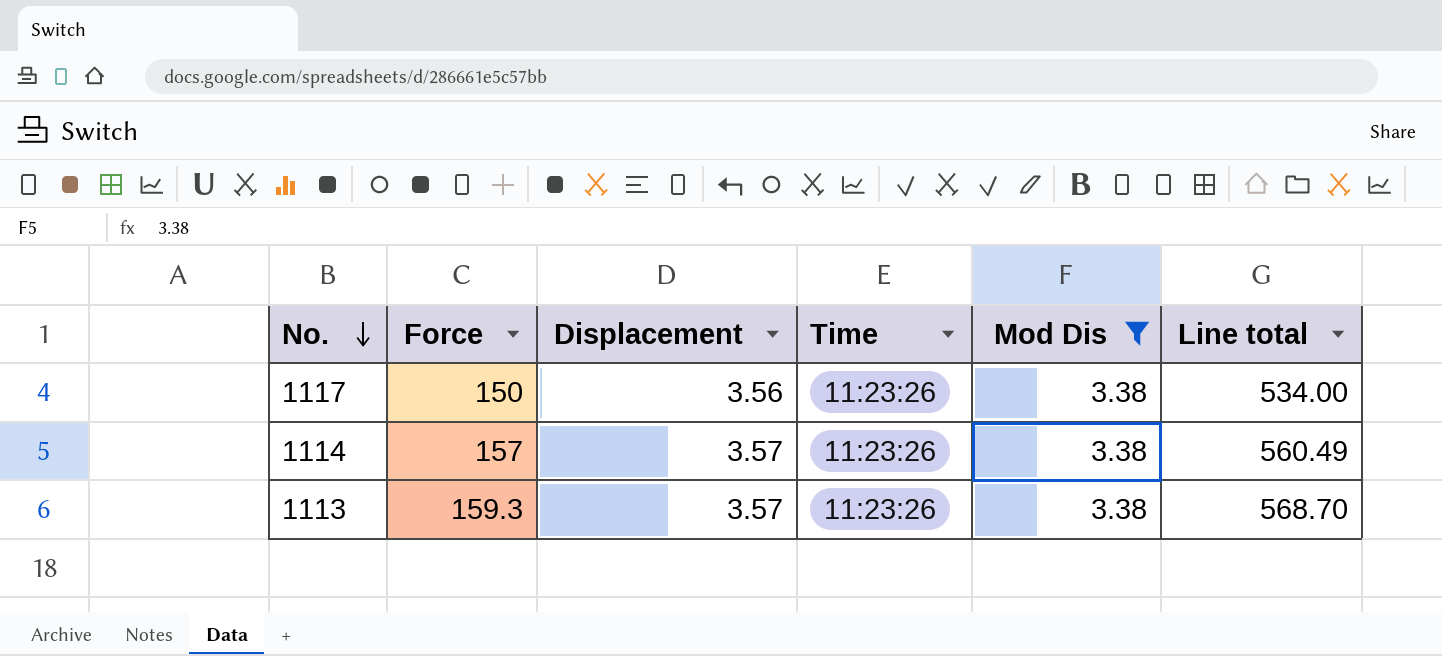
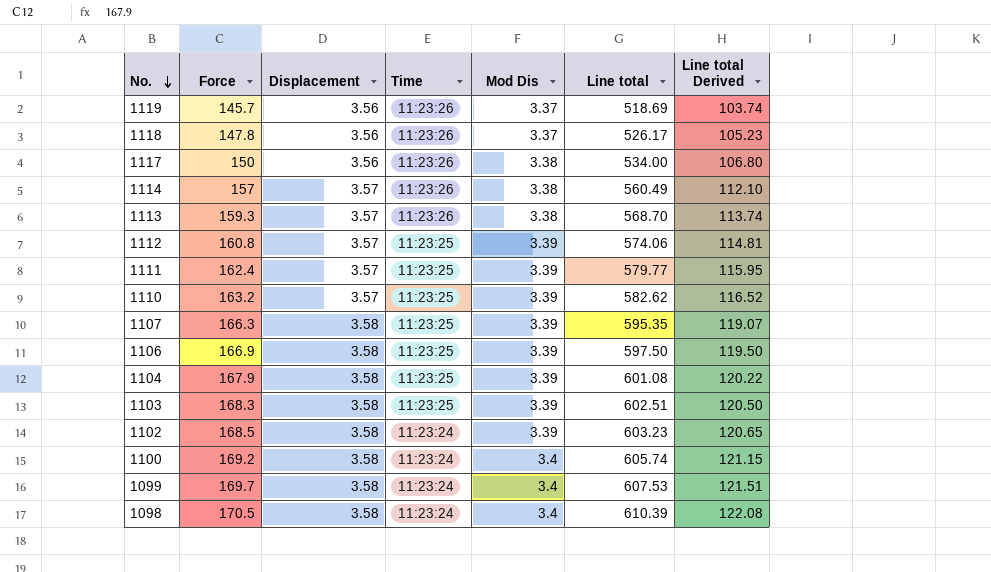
filter: Mod Dis = 3.38 -> none
column Line total Derived | formula: none -> [Line total] * 0.2

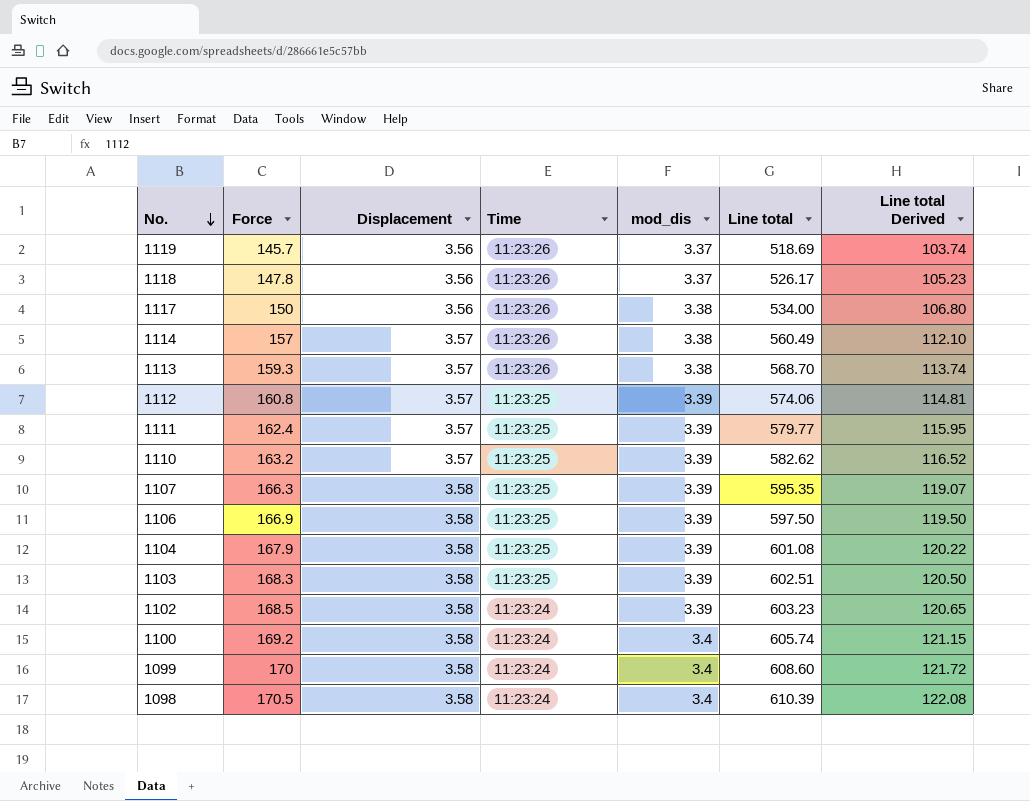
column name: Mod Dis -> mod_dis
1099 | Force: 169.7 -> 170
1099 | Line total: 607.53 -> 608.60
1099 | Line total Derived: 121.51 -> 121.72

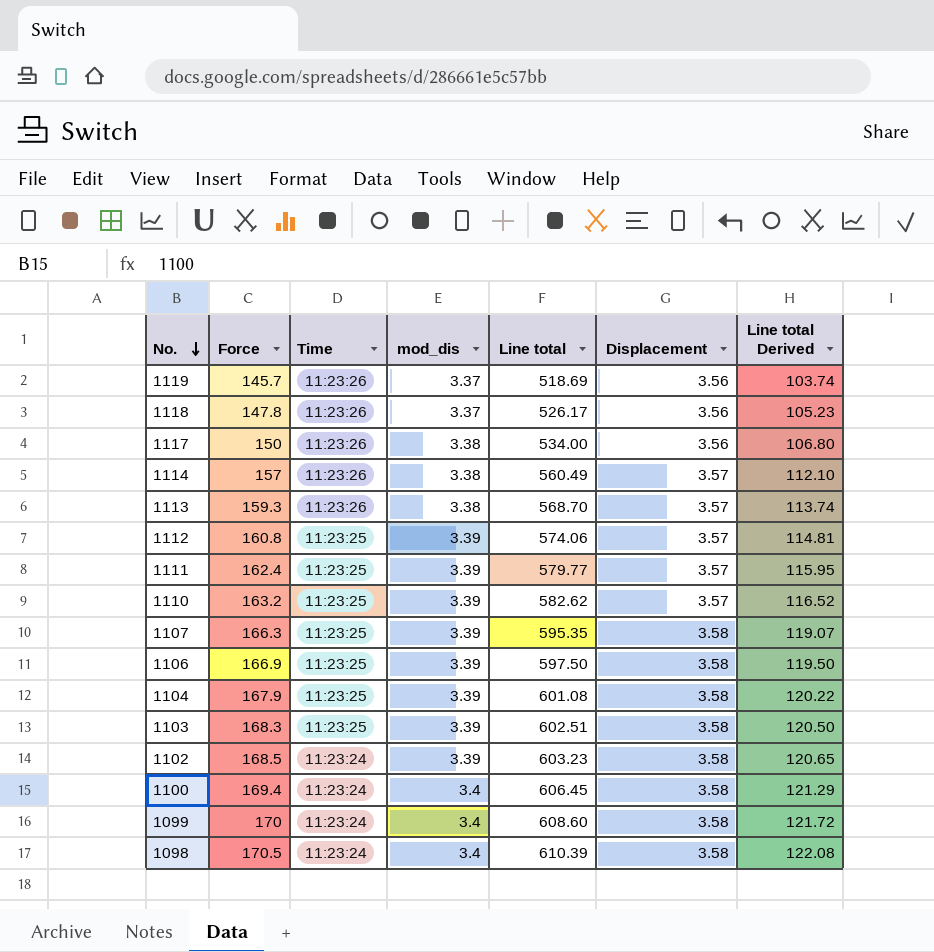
column Displacement | position: 3 -> 6
1100 | Force: 169.2 -> 169.4
1100 | Line total: 605.74 -> 606.45
1100 | Line total Derived: 121.15 -> 121.29

